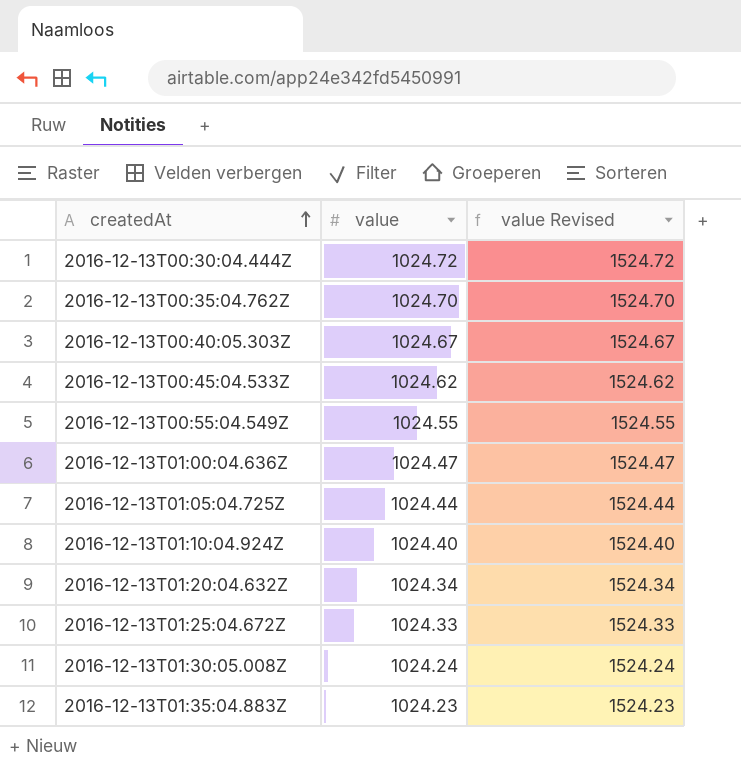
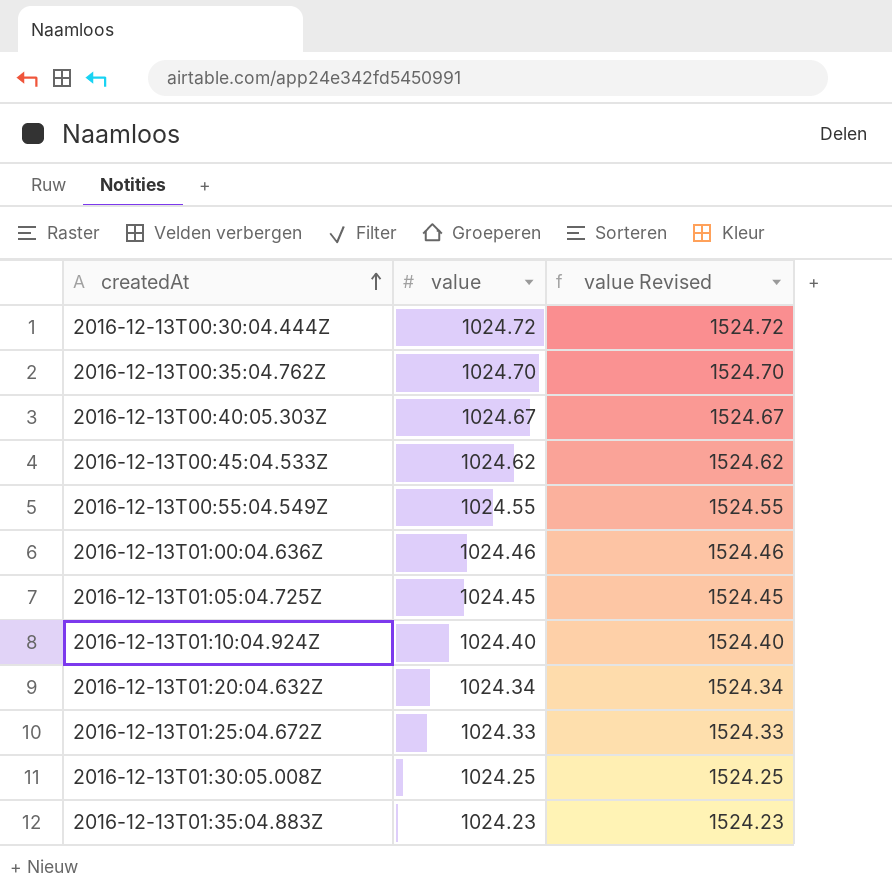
2016-12-13T01:00:04.636Z | value: 1024.47 -> 1024.46
2016-12-13T01:00:04.636Z | value Revised: 1524.47 -> 1524.46
2016-12-13T01:05:04.725Z | value: 1024.44 -> 1024.45
2016-12-13T01:05:04.725Z | value Revised: 1524.44 -> 1524.45
2016-12-13T01:30:05.008Z | value: 1024.24 -> 1024.25
2016-12-13T01:30:05.008Z | value Revised: 1524.24 -> 1524.25

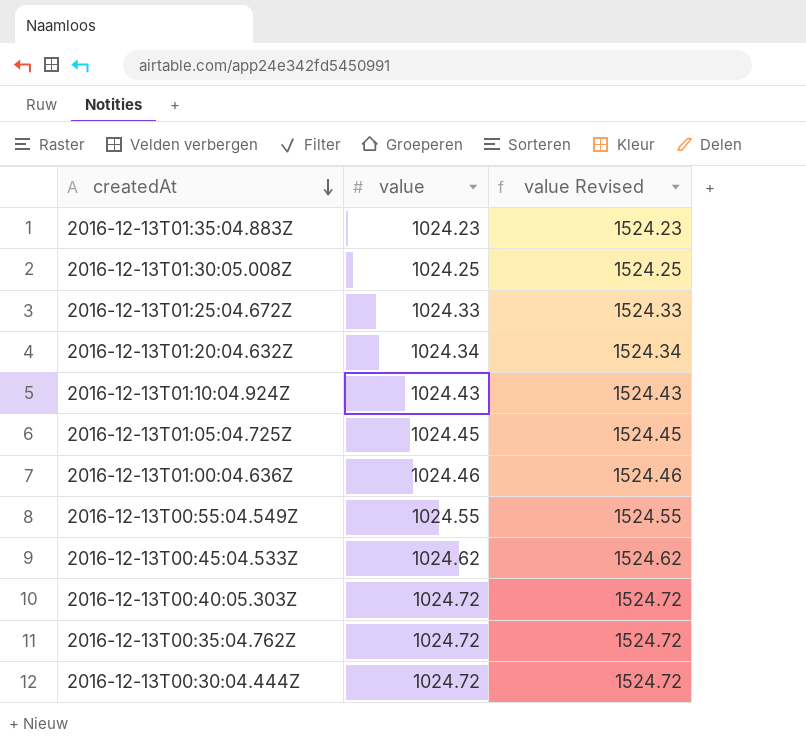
row order: createdAt ascending -> createdAt descending
2016-12-13T01:10:04.924Z | value: 1024.40 -> 1024.43
2016-12-13T01:10:04.924Z | value Revised: 1524.40 -> 1524.43
2016-12-13T00:40:05.303Z | value: 1024.67 -> 1024.72
2016-12-13T00:40:05.303Z | value Revised: 1524.67 -> 1524.72
2016-12-13T00:35:04.762Z | value: 1024.70 -> 1024.72
2016-12-13T00:35:04.762Z | value Revised: 1524.70 -> 1524.72

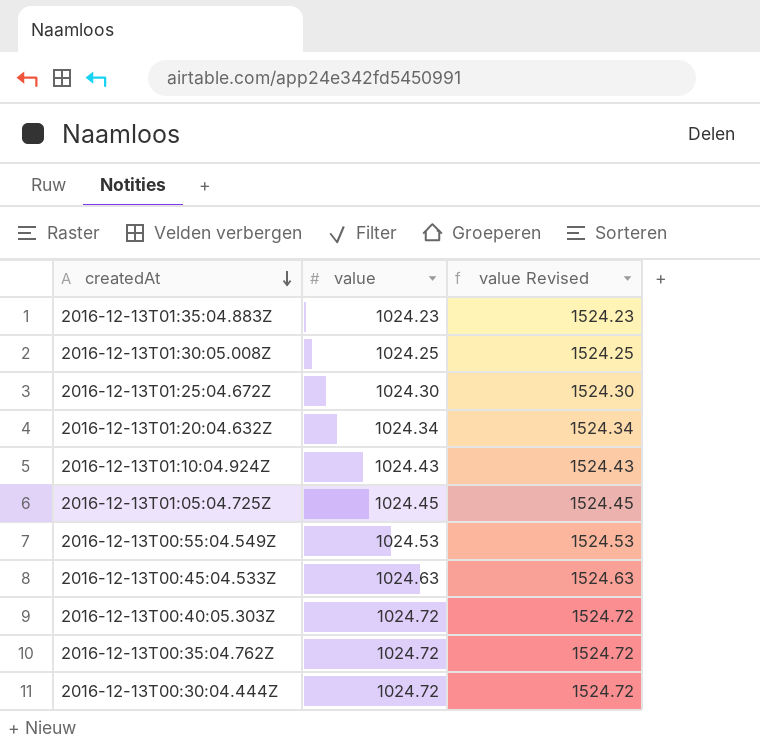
row 2016-12-13T01:00:04.636Z: 1024.46 | 1524.46 -> none
2016-12-13T01:25:04.672Z | value: 1024.33 -> 1024.30
2016-12-13T01:25:04.672Z | value Revised: 1524.33 -> 1524.30
2016-12-13T00:55:04.549Z | value: 1024.55 -> 1024.53
2016-12-13T00:55:04.549Z | value Revised: 1524.55 -> 1524.53
2016-12-13T00:45:04.533Z | value: 1024.62 -> 1024.63
2016-12-13T00:45:04.533Z | value Revised: 1524.62 -> 1524.63

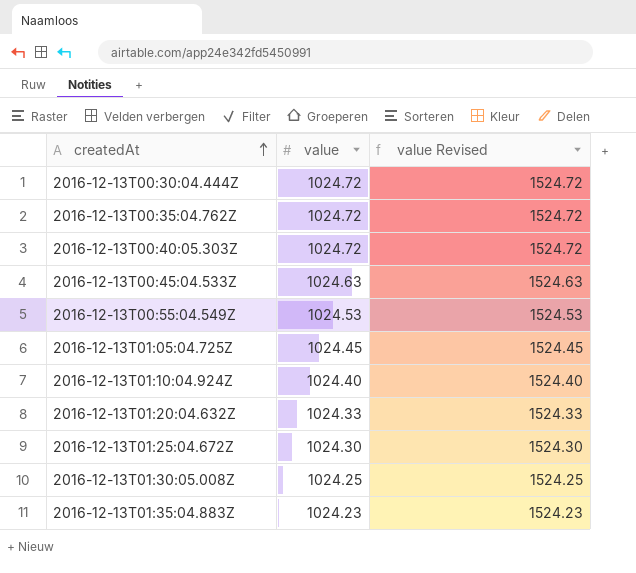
row order: createdAt descending -> createdAt ascending
2016-12-13T01:10:04.924Z | value: 1024.43 -> 1024.40
2016-12-13T01:10:04.924Z | value Revised: 1524.43 -> 1524.40
2016-12-13T01:20:04.632Z | value: 1024.34 -> 1024.33
2016-12-13T01:20:04.632Z | value Revised: 1524.34 -> 1524.33

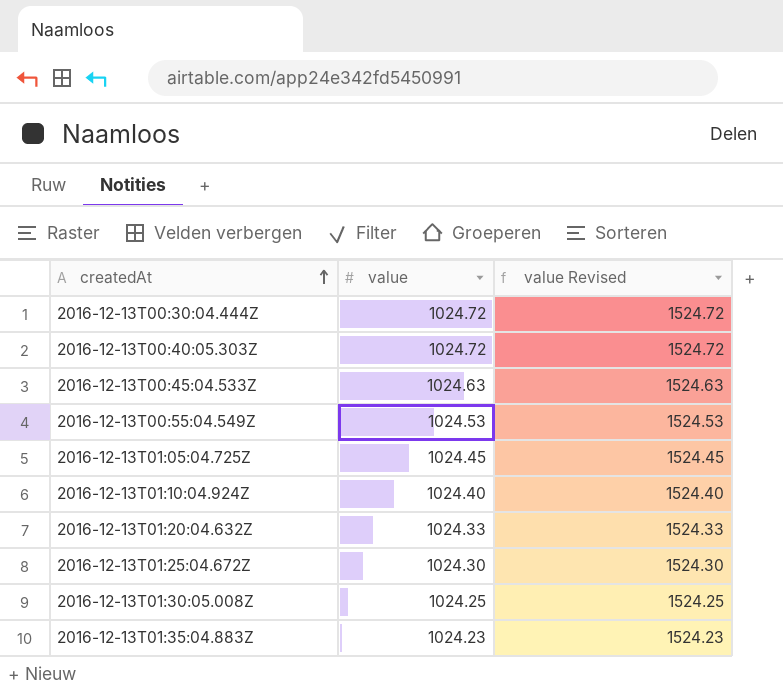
row 2016-12-13T00:35:04.762Z: 1024.72 | 1524.72 -> none

